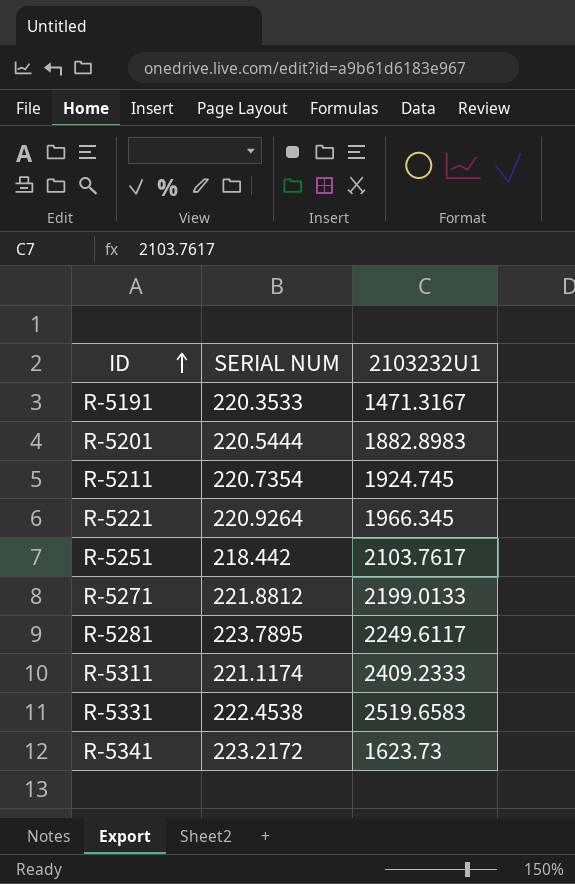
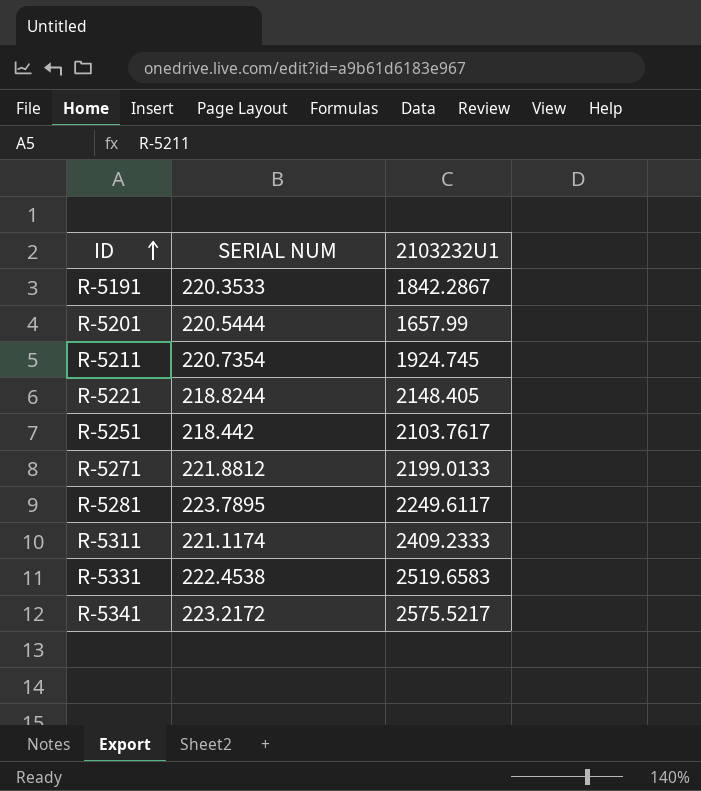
R-5191 | 2103232U1: 1471.3167 -> 1842.2867
R-5201 | 2103232U1: 1882.8983 -> 1657.99
R-5221 | SERIAL NUM: 220.9264 -> 218.8244
R-5221 | 2103232U1: 1966.345 -> 2148.405
R-5341 | 2103232U1: 1623.73 -> 2575.5217

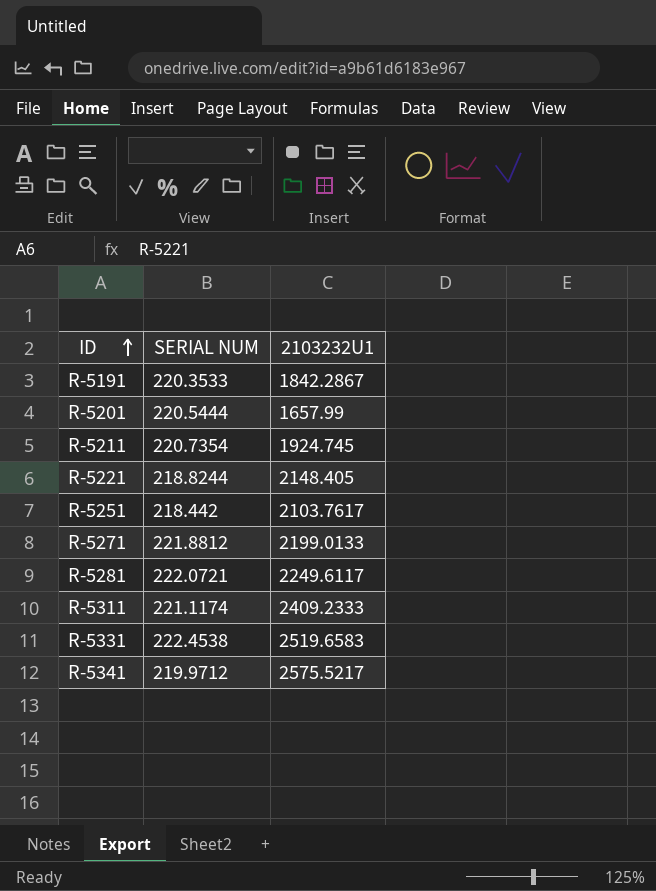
R-5281 | SERIAL NUM: 223.7895 -> 222.0721
R-5341 | SERIAL NUM: 223.2172 -> 219.9712

